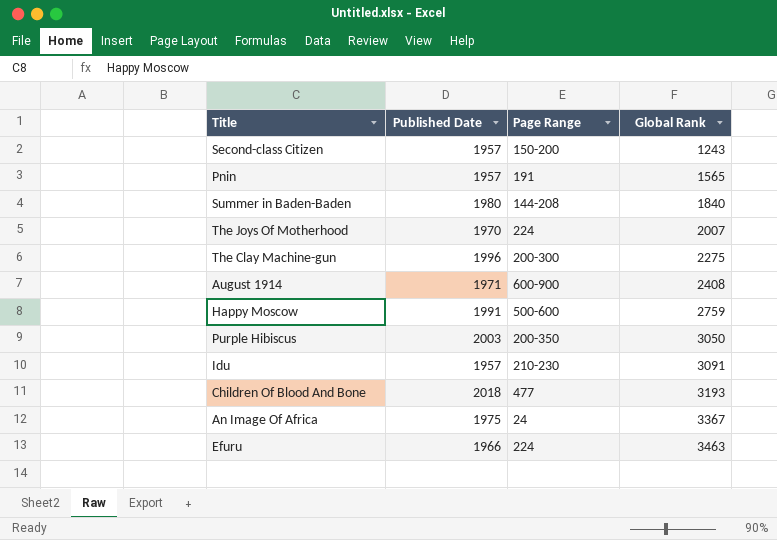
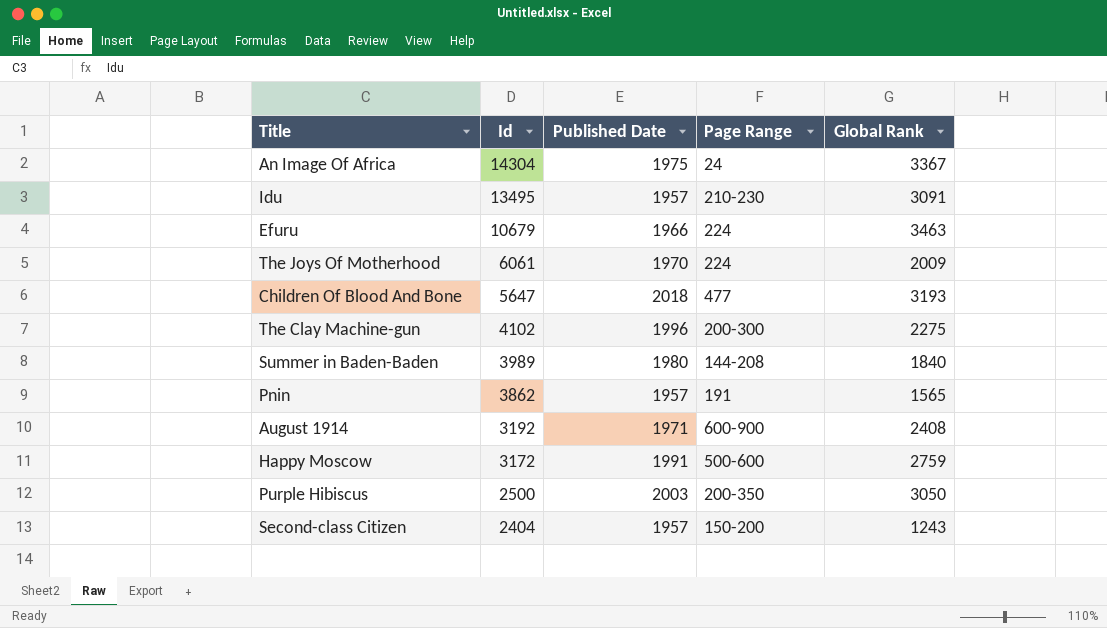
row order: Global Rank ascending -> Id descending
column Id | position: none -> 2
The Joys Of Motherhood | Global Rank: 2007 -> 2009

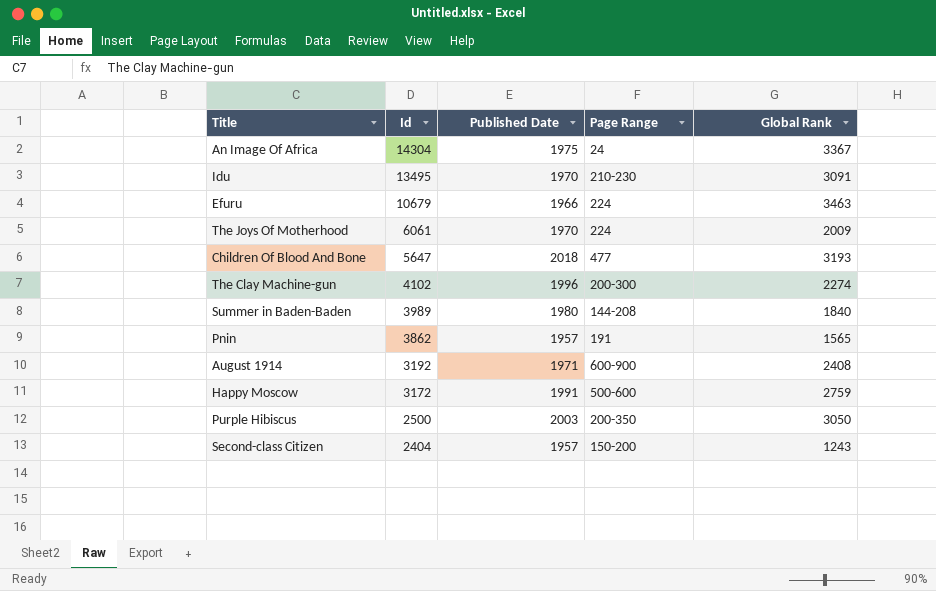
Idu | Published Date: 1957 -> 1970
The Clay Machine-gun | Global Rank: 2275 -> 2274

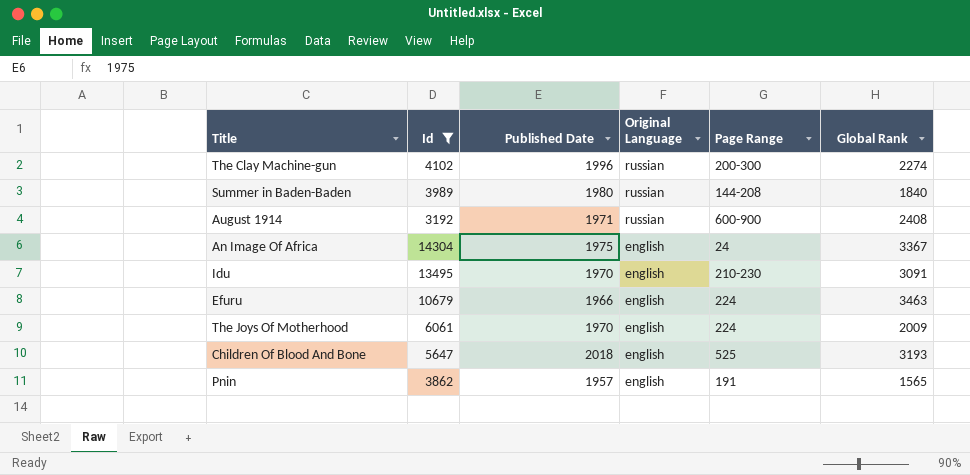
filter: none -> Id >= 3192
row order: Id descending -> Original Language descending
column Original Language | position: none -> 4
Children Of Blood And Bone | Page Range: 477 -> 525

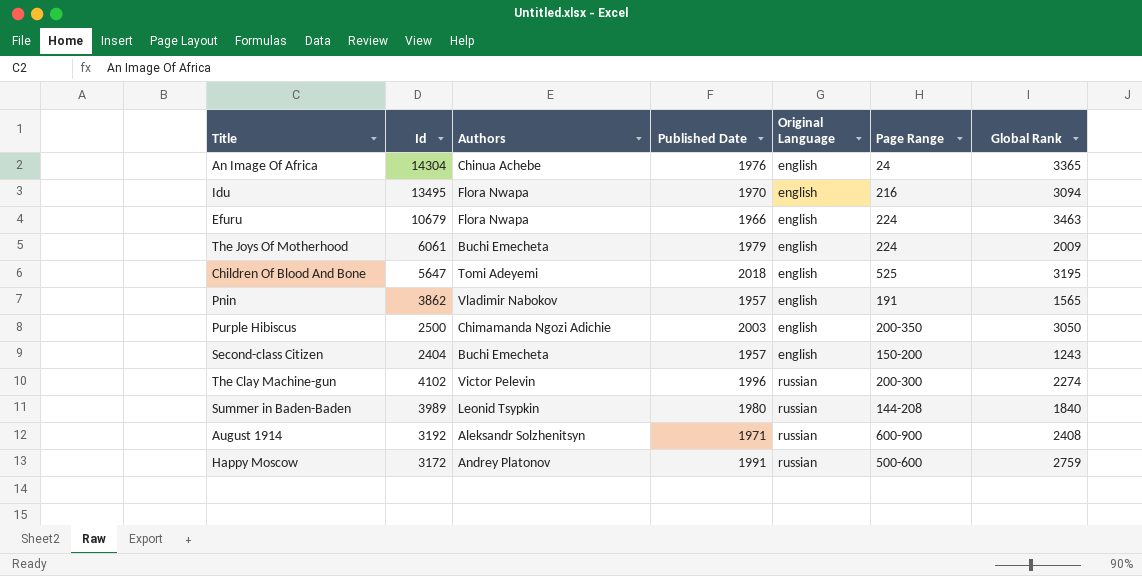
filter: Id >= 3192 -> none
row order: Original Language descending -> Original Language ascending
column Authors | position: none -> 3
An Image Of Africa | Published Date: 1975 -> 1976
An Image Of Africa | Global Rank: 3367 -> 3365
Idu | Page Range: 210-230 -> 216
Idu | Global Rank: 3091 -> 3094
The Joys Of Motherhood | Published Date: 1970 -> 1979
Children Of Blood And Bone | Global Rank: 3193 -> 3195

